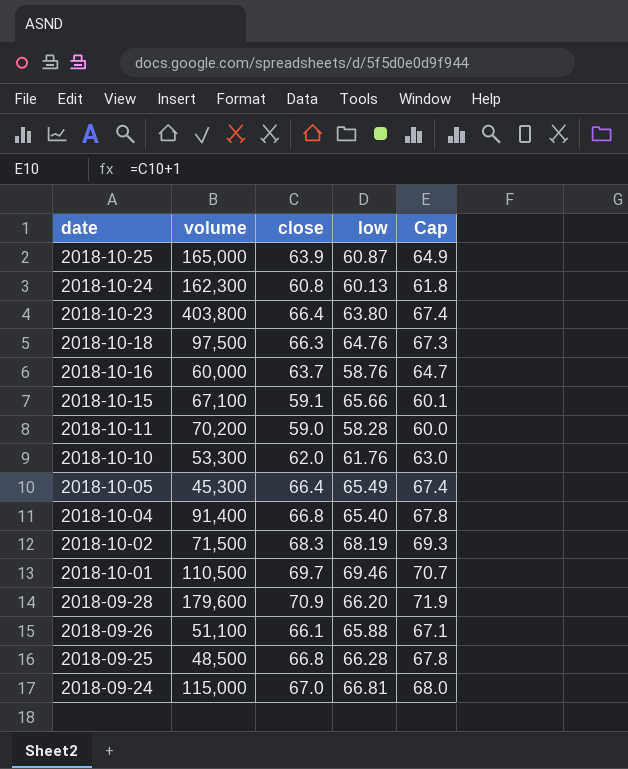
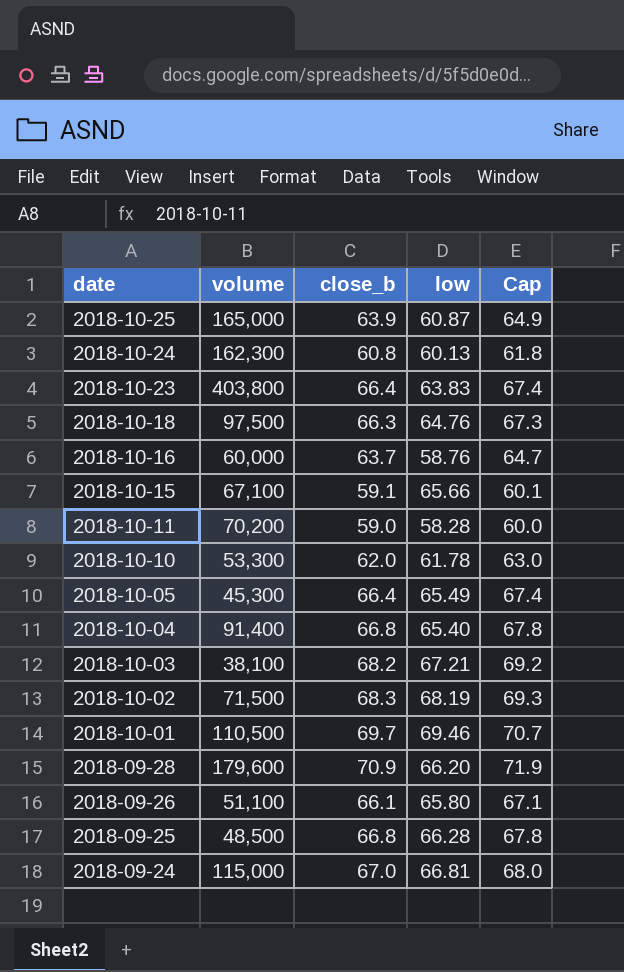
column name: close -> close_b
2018-10-23 | low: 63.80 -> 63.83
2018-10-10 | low: 61.76 -> 61.78
row 2018-10-03: none -> 38,100 | 68.2 | 67.21 | 69.2
2018-09-26 | low: 65.88 -> 65.80

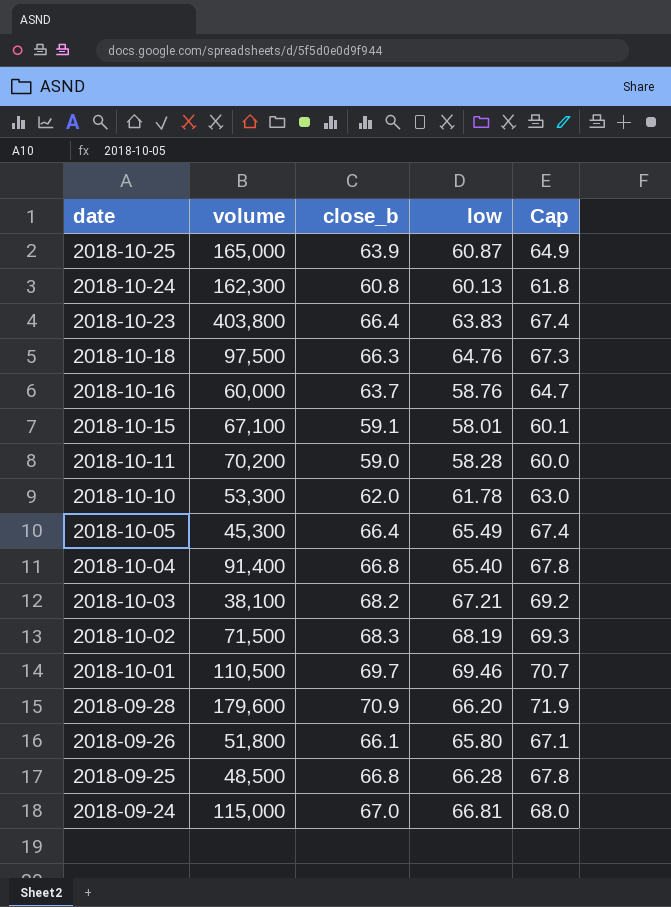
2018-10-15 | low: 65.66 -> 58.01
2018-09-26 | volume: 51,100 -> 51,800

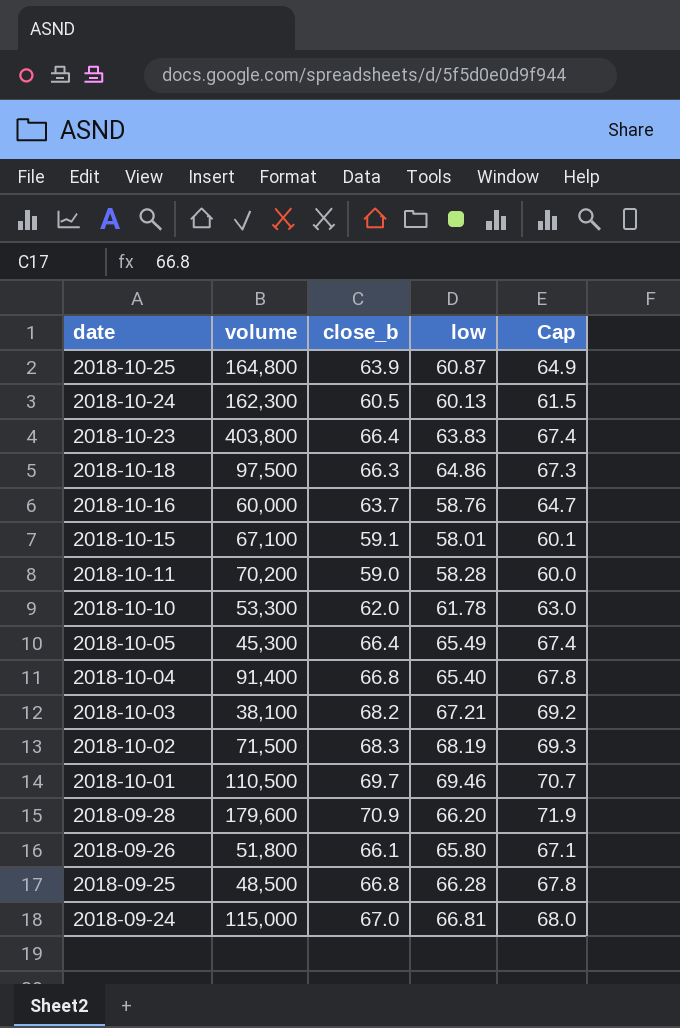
2018-10-25 | volume: 165,000 -> 164,800
2018-10-24 | close_b: 60.8 -> 60.5
2018-10-24 | Cap: 61.8 -> 61.5
2018-10-18 | low: 64.76 -> 64.86

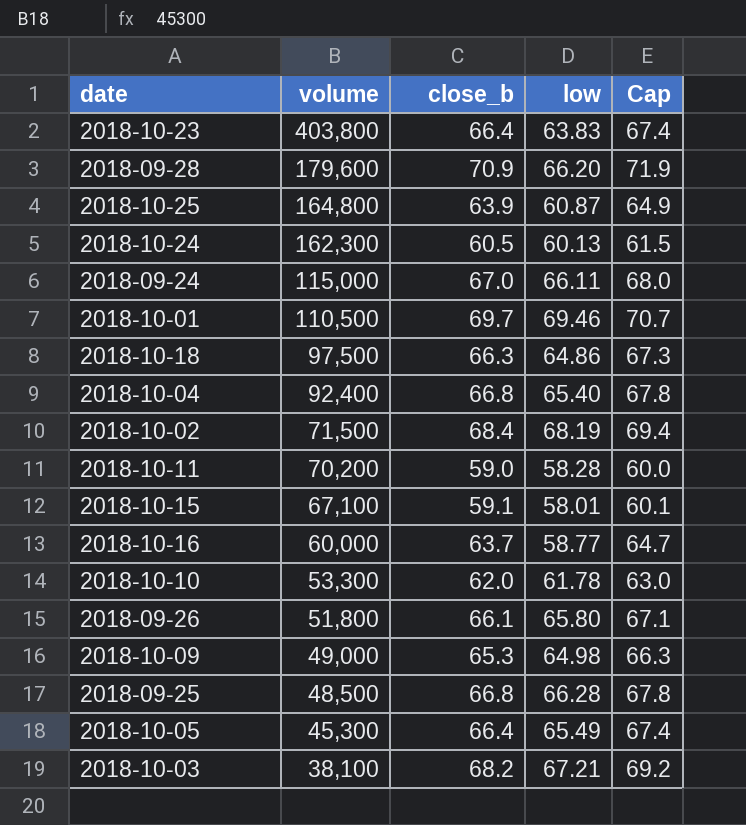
row order: date descending -> volume descending
2018-09-24 | low: 66.81 -> 66.11
2018-10-04 | volume: 91,400 -> 92,400
2018-10-02 | close_b: 68.3 -> 68.4
2018-10-02 | Cap: 69.3 -> 69.4
2018-10-16 | low: 58.76 -> 58.77
row 2018-10-09: none -> 49,000 | 65.3 | 64.98 | 66.3

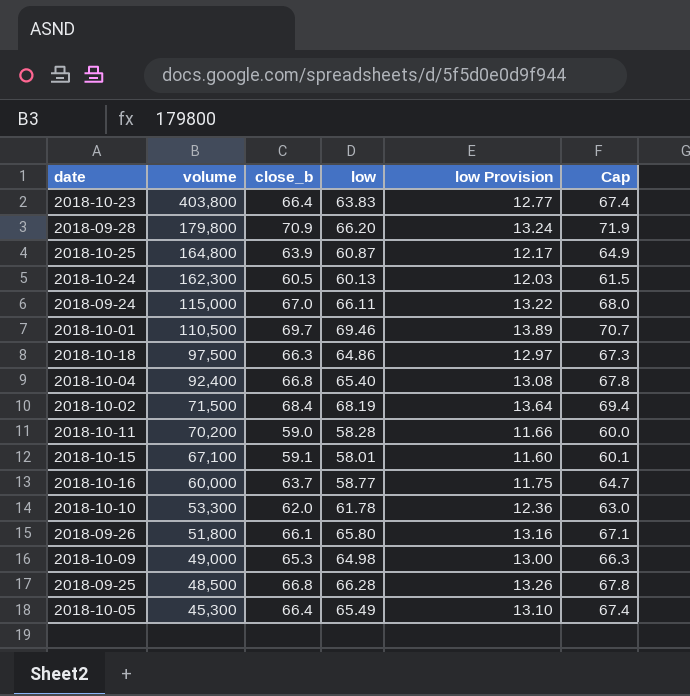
column low Provision | formula: none -> [low] * 0.2
row 2018-10-03: 38,100 | 68.2 | 67.21 | 69.2 -> none
2018-09-28 | volume: 179,600 -> 179,800

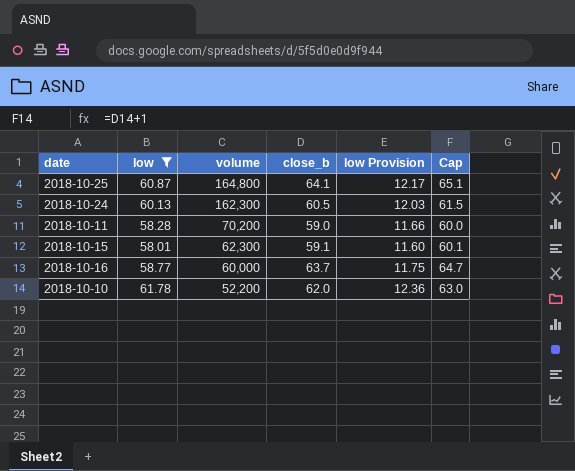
filter: none -> low <= 61.78
column low | position: 4 -> 2
2018-10-25 | close_b: 63.9 -> 64.1
2018-10-25 | Cap: 64.9 -> 65.1
2018-10-15 | volume: 67,100 -> 62,300
2018-10-10 | volume: 53,300 -> 52,200

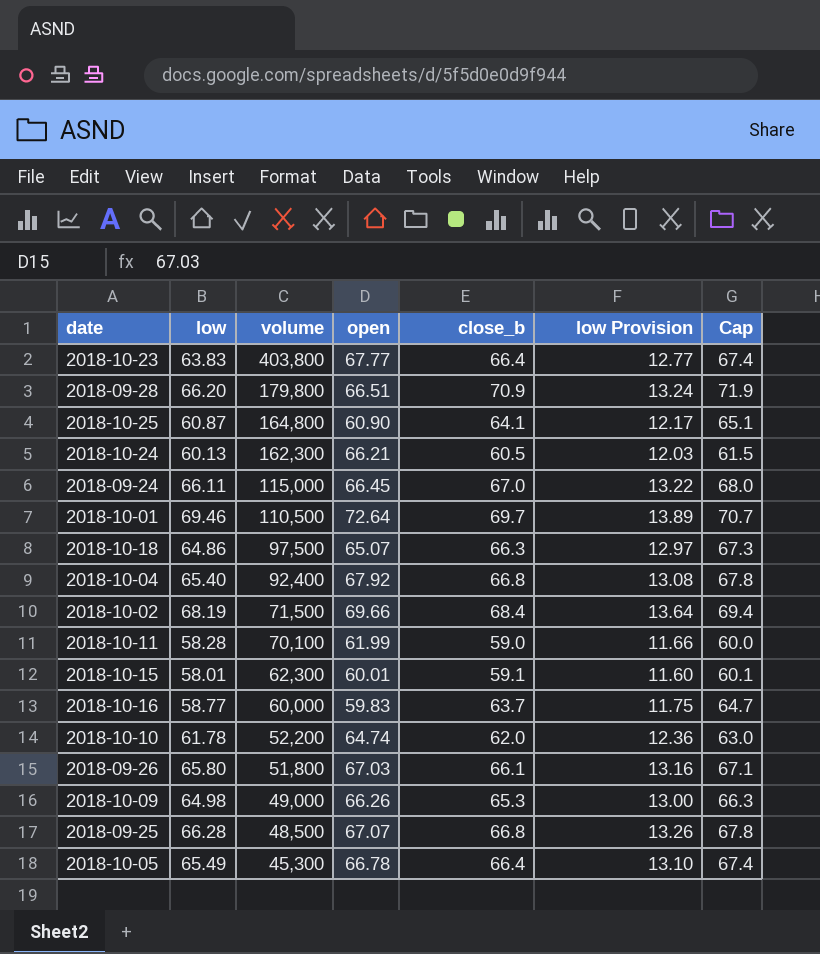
filter: low <= 61.78 -> none
column open | position: none -> 4
2018-10-11 | volume: 70,200 -> 70,100

